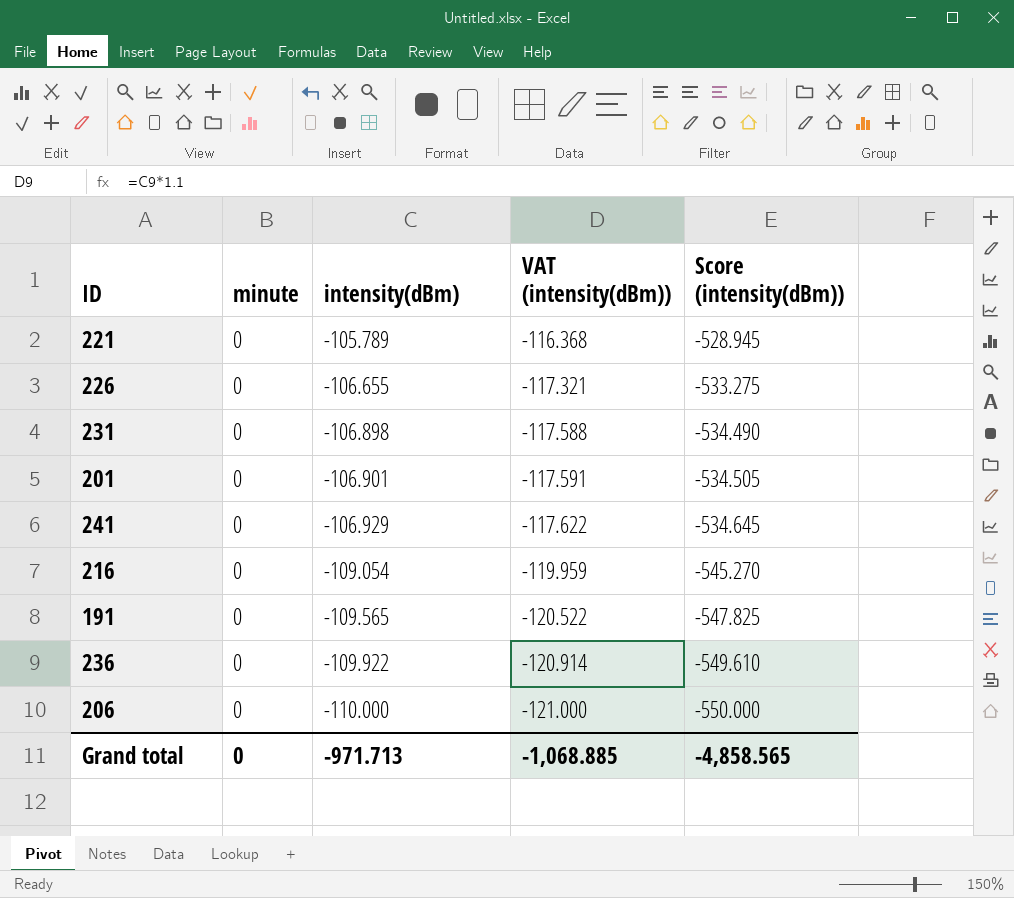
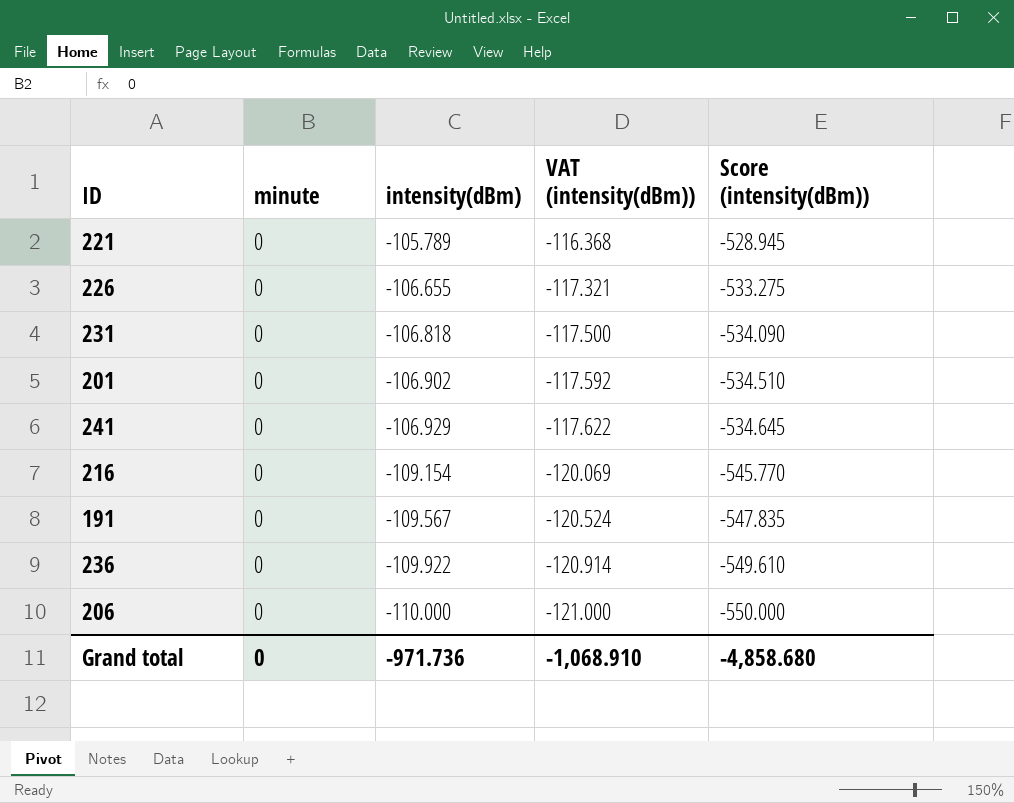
231 | intensity(dBm): -106.898 -> -106.818
231 | VAT (intensity(dBm)): -117.588 -> -117.500
231 | Score (intensity(dBm)): -534.490 -> -534.090
201 | intensity(dBm): -106.901 -> -106.902
201 | VAT (intensity(dBm)): -117.591 -> -117.592
201 | Score (intensity(dBm)): -534.505 -> -534.510
216 | intensity(dBm): -109.054 -> -109.154
216 | VAT (intensity(dBm)): -119.959 -> -120.069
216 | Score (intensity(dBm)): -545.270 -> -545.770
191 | intensity(dBm): -109.565 -> -109.567
191 | VAT (intensity(dBm)): -120.522 -> -120.524
191 | Score (intensity(dBm)): -547.825 -> -547.835
Grand total | intensity(dBm): -971.713 -> -971.736
Grand total | VAT (intensity(dBm)): -1,068.885 -> -1,068.910
Grand total | Score (intensity(dBm)): -4,858.565 -> -4,858.680

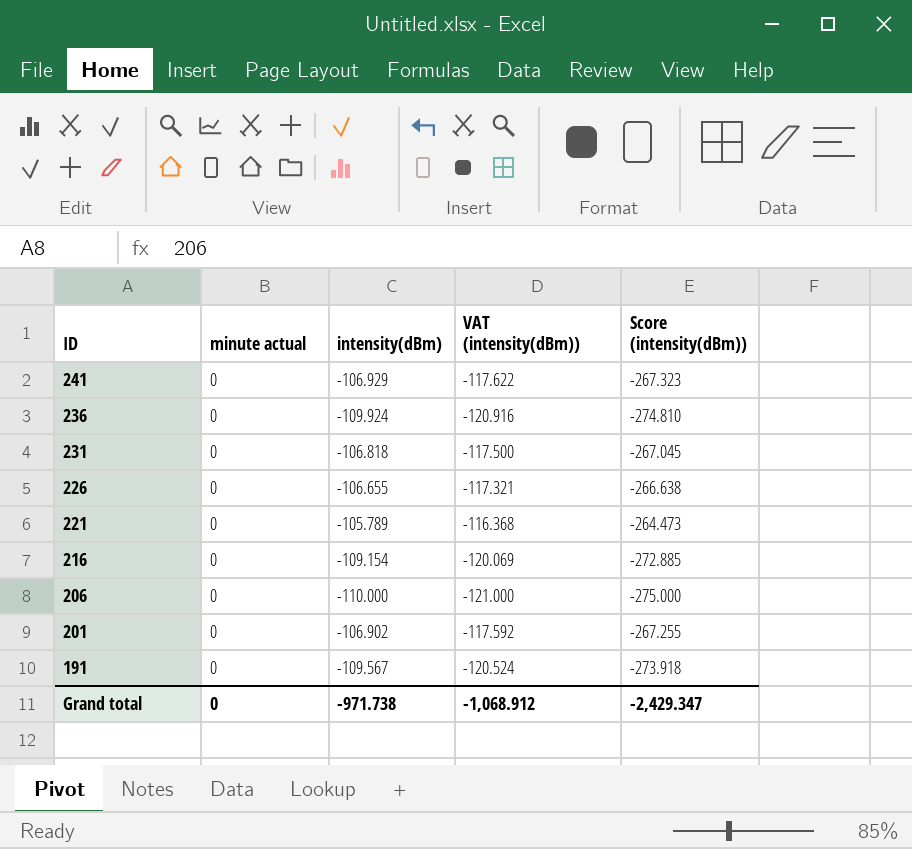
row order: intensity(dBm) descending -> ID descending
column name: minute -> minute actual
column Score (intensity(dBm)) | formula: [intensity(dBm)] * 5 -> [intensity(dBm)] * 2.5
236 | intensity(dBm): -109.922 -> -109.924
236 | VAT (intensity(dBm)): -120.914 -> -120.916
Grand total | intensity(dBm): -971.736 -> -971.738
Grand total | VAT (intensity(dBm)): -1,068.910 -> -1,068.912
Grand total | Score (intensity(dBm)): -4,858.680 -> -2,429.347

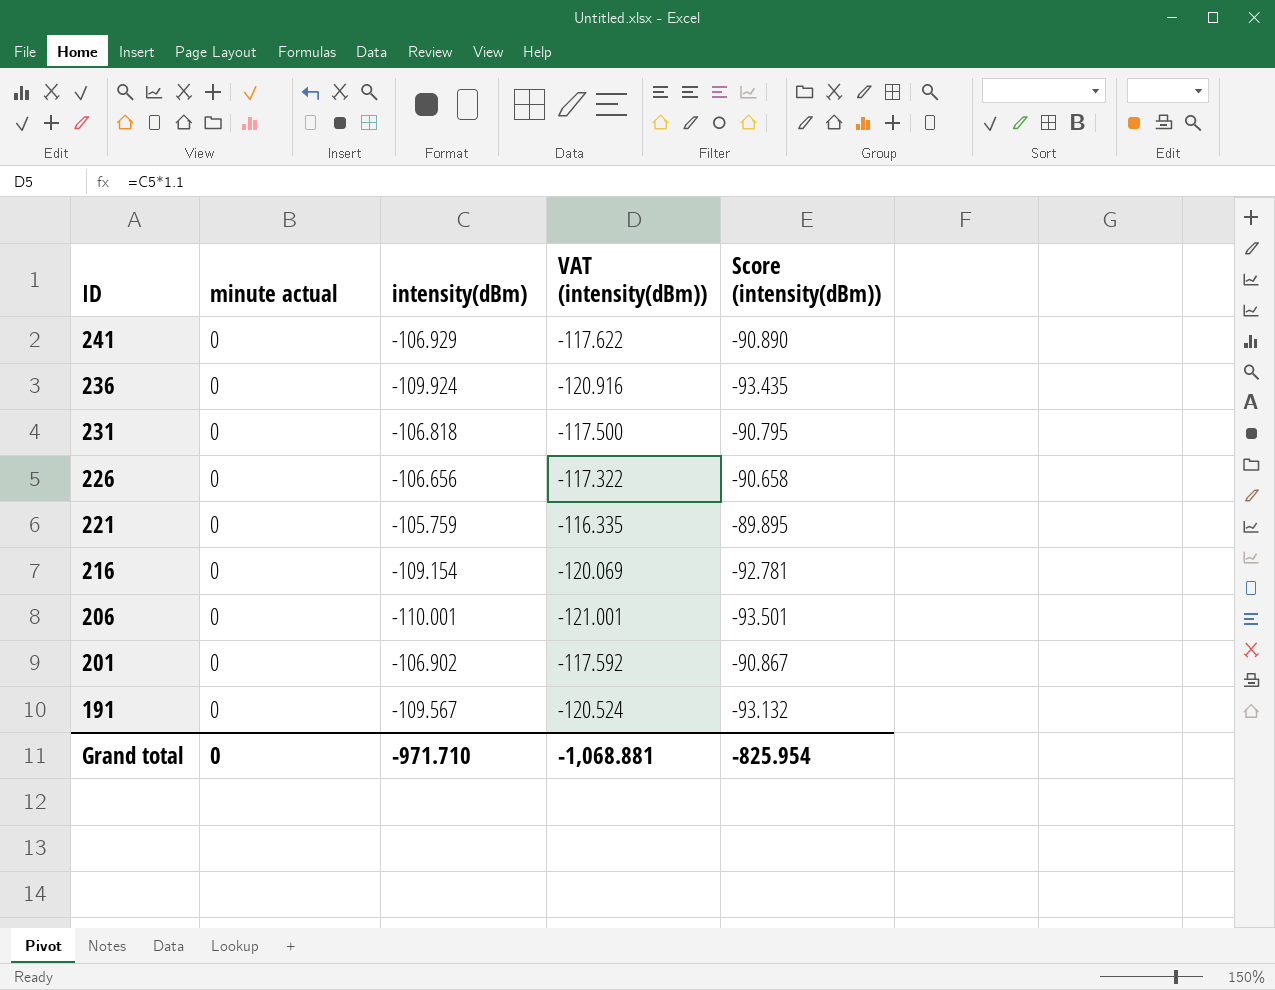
column Score (intensity(dBm)) | formula: [intensity(dBm)] * 2.5 -> [intensity(dBm)] * 0.85
226 | intensity(dBm): -106.655 -> -106.656
226 | VAT (intensity(dBm)): -117.321 -> -117.322
221 | intensity(dBm): -105.789 -> -105.759
221 | VAT (intensity(dBm)): -116.368 -> -116.335
206 | intensity(dBm): -110.000 -> -110.001
206 | VAT (intensity(dBm)): -121.000 -> -121.001
Grand total | intensity(dBm): -971.738 -> -971.710
Grand total | VAT (intensity(dBm)): -1,068.912 -> -1,068.881
Grand total | Score (intensity(dBm)): -2,429.347 -> -825.954

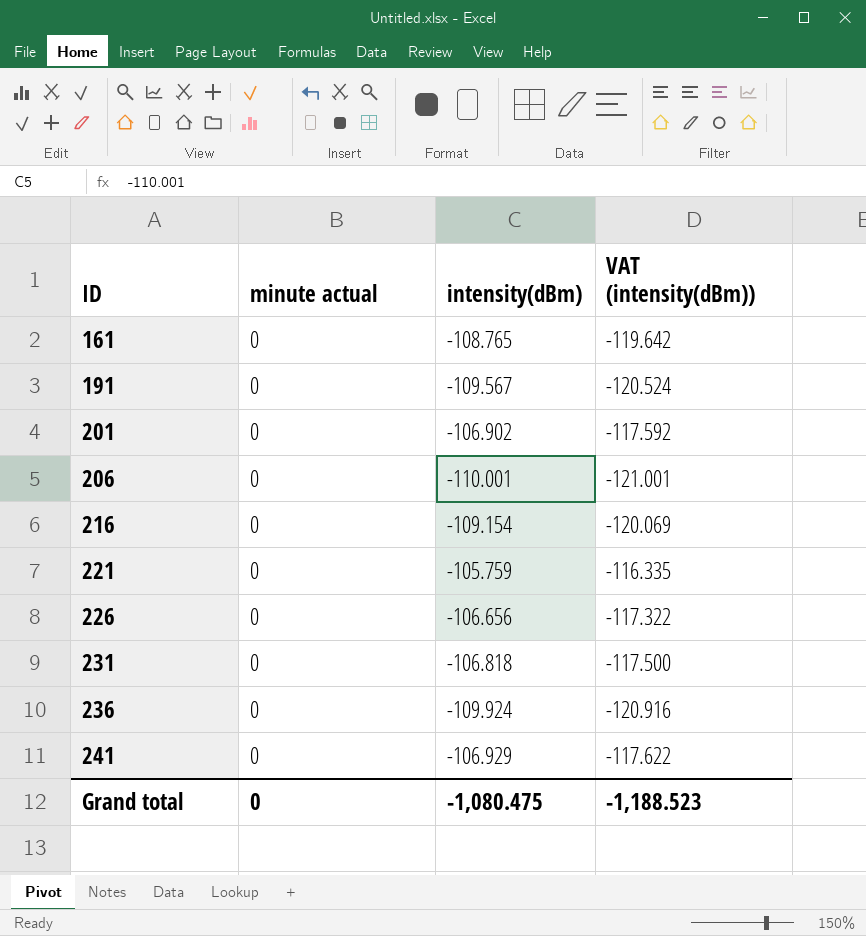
row order: ID descending -> ID ascending
column Score (intensity(dBm)) | formula: [intensity(dBm)] * 0.85 -> none
row 161: none -> 0 | -108.765 | -119.642
Grand total | intensity(dBm): -971.710 -> -1,080.475
Grand total | VAT (intensity(dBm)): -1,068.881 -> -1,188.523

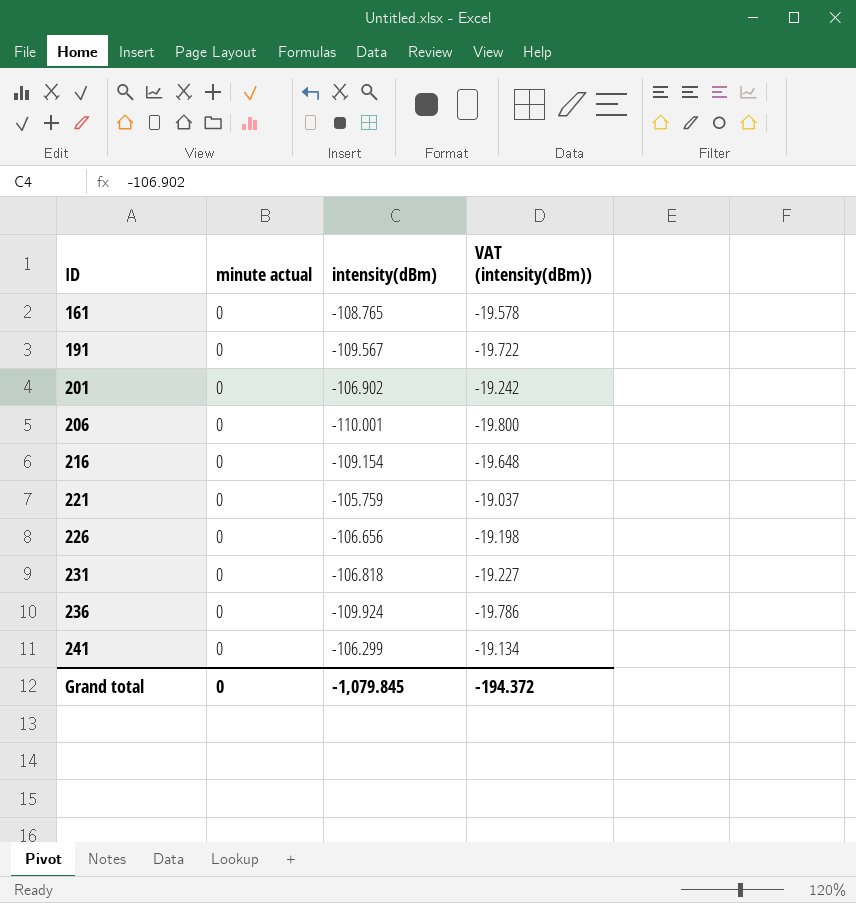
column VAT (intensity(dBm)) | formula: [intensity(dBm)] * 1.1 -> [intensity(dBm)] * 0.18
241 | intensity(dBm): -106.929 -> -106.299
Grand total | intensity(dBm): -1,080.475 -> -1,079.845
Grand total | VAT (intensity(dBm)): -1,188.523 -> -194.372

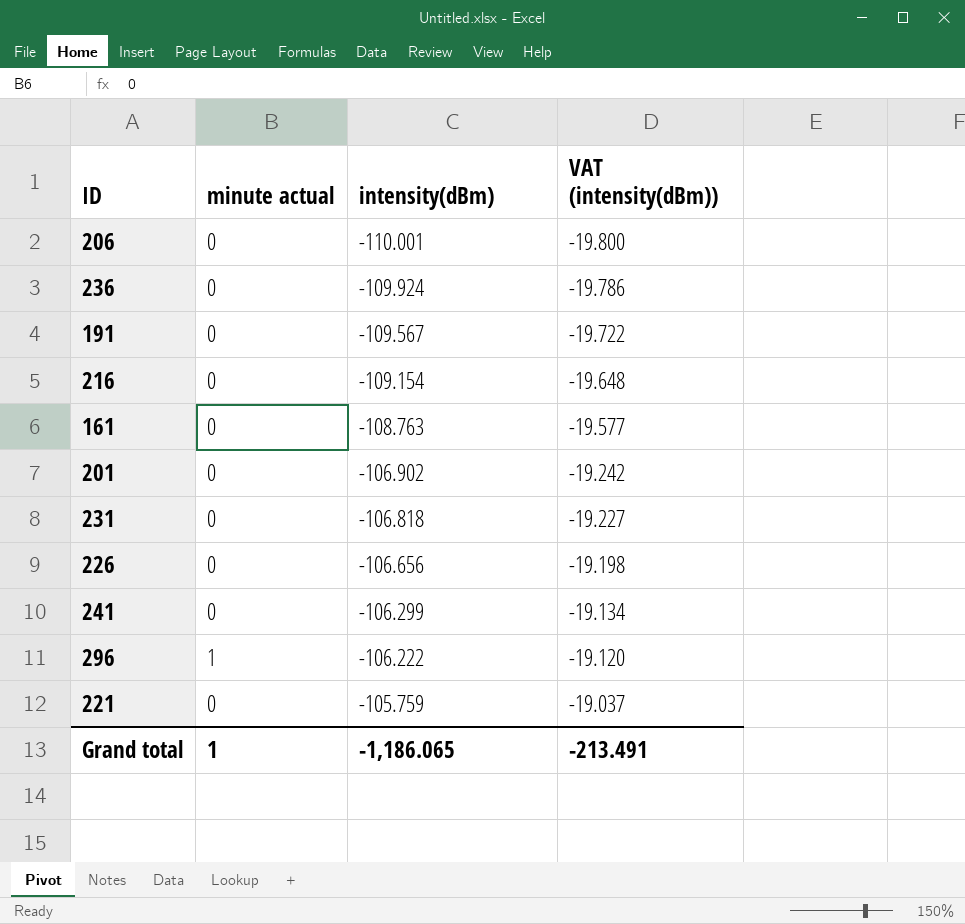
row order: ID ascending -> intensity(dBm) ascending
161 | intensity(dBm): -108.765 -> -108.763
161 | VAT (intensity(dBm)): -19.578 -> -19.577
row 296: none -> 1 | -106.222 | -19.120
Grand total | minute actual: 0 -> 1
Grand total | intensity(dBm): -1,079.845 -> -1,186.065
Grand total | VAT (intensity(dBm)): -194.372 -> -213.491

